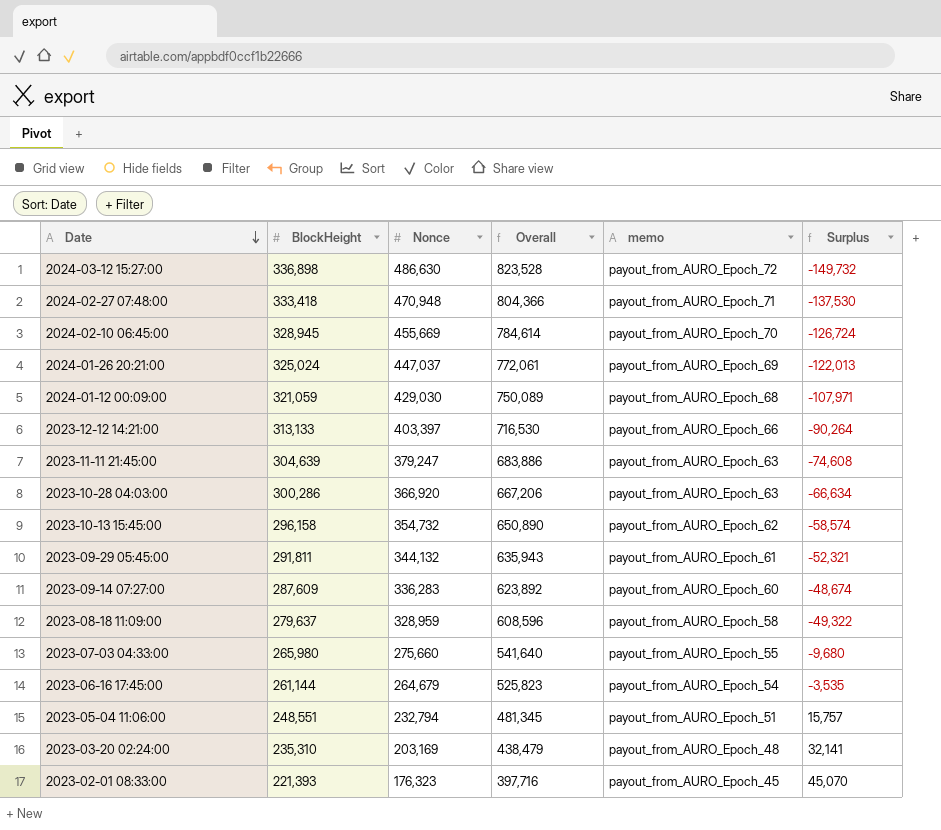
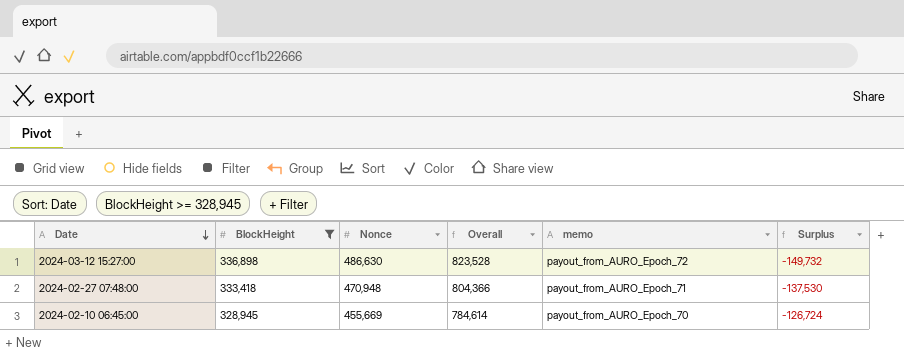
filter: none -> BlockHeight >= 328,945

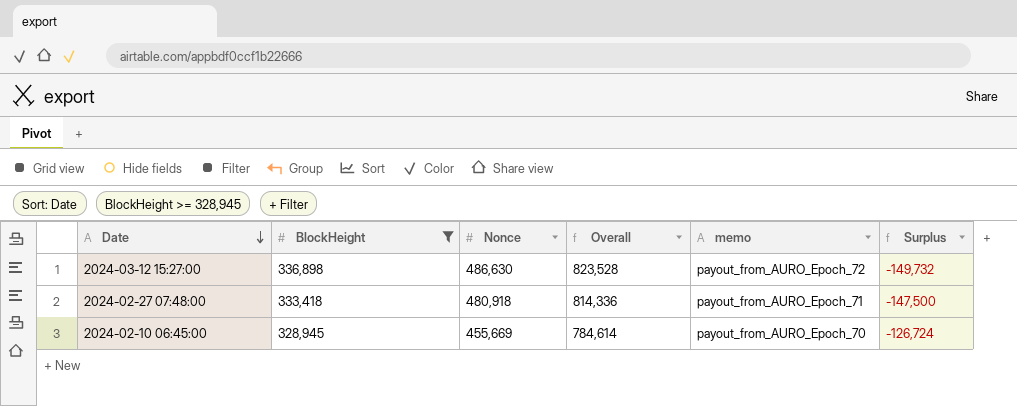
2024-02-27 07:48:00 | Nonce: 470,948 -> 480,918
2024-02-27 07:48:00 | Overall: 804,366 -> 814,336
2024-02-27 07:48:00 | Surplus: -137,530 -> -147,500

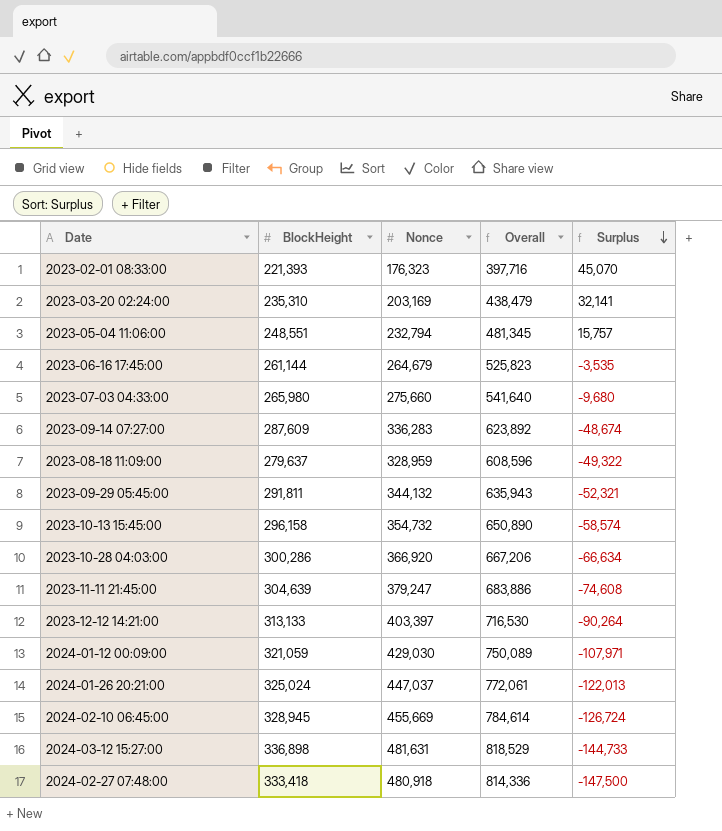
filter: BlockHeight >= 328,945 -> none
row order: Date descending -> Surplus descending
column memo | position: 5 -> none
2024-03-12 15:27:00 | Nonce: 486,630 -> 481,631
2024-03-12 15:27:00 | Overall: 823,528 -> 818,529
2024-03-12 15:27:00 | Surplus: -149,732 -> -144,733

